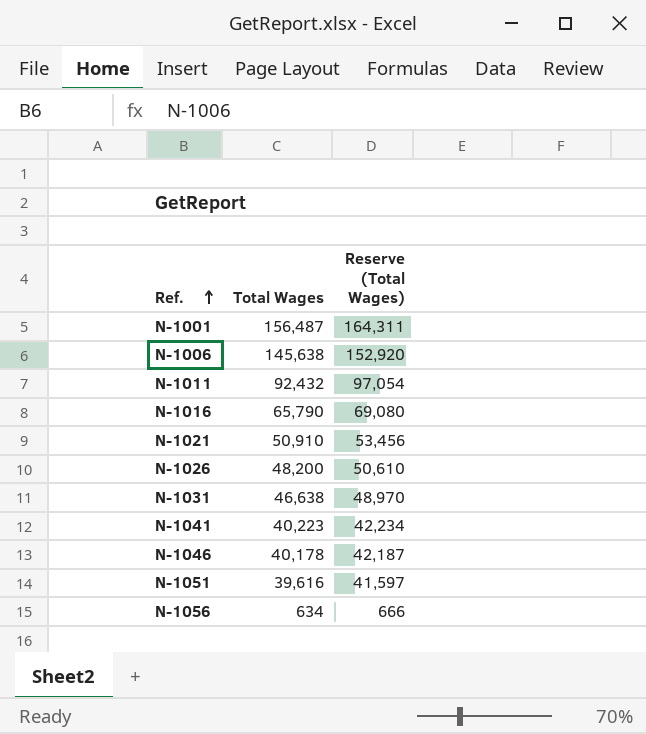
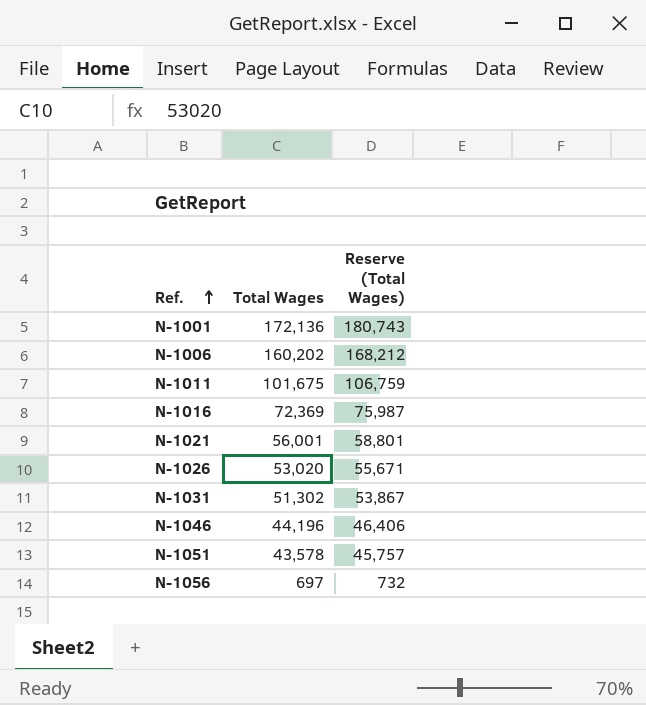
row N-1041: 40,223 | 42,234 -> none
N-1001 | Total Wages: 156,487 -> 172,136
N-1001 | Reserve (Total Wages): 164,311 -> 180,743
N-1006 | Total Wages: 145,638 -> 160,202
N-1006 | Reserve (Total Wages): 152,920 -> 168,212
N-1011 | Total Wages: 92,432 -> 101,675
N-1011 | Reserve (Total Wages): 97,054 -> 106,759
N-1016 | Total Wages: 65,790 -> 72,369
N-1016 | Reserve (Total Wages): 69,080 -> 75,987
N-1021 | Total Wages: 50,910 -> 56,001
N-1021 | Reserve (Total Wages): 53,456 -> 58,801
N-1026 | Total Wages: 48,200 -> 53,020
N-1026 | Reserve (Total Wages): 50,610 -> 55,671
N-1031 | Total Wages: 46,638 -> 51,302
N-1031 | Reserve (Total Wages): 48,970 -> 53,867
N-1046 | Total Wages: 40,178 -> 44,196
N-1046 | Reserve (Total Wages): 42,187 -> 46,406
N-1051 | Total Wages: 39,616 -> 43,578
N-1051 | Reserve (Total Wages): 41,597 -> 45,757
N-1056 | Total Wages: 634 -> 697
N-1056 | Reserve (Total Wages): 666 -> 732

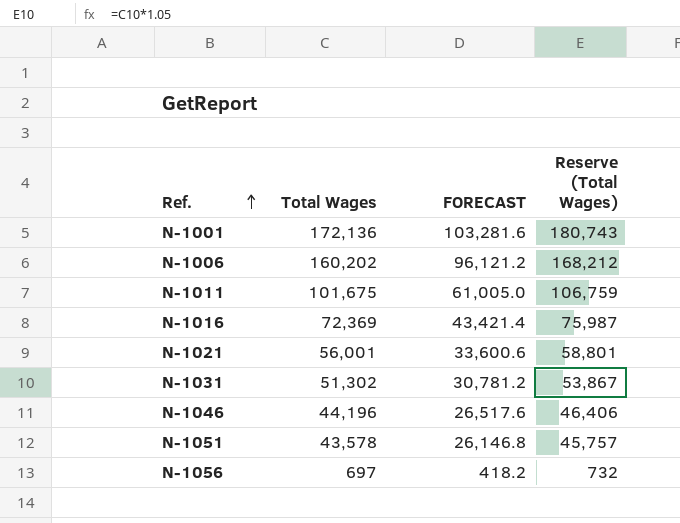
column FORECAST | formula: none -> [Total Wages] * 0.6
row N-1026: 53,020 | 55,671 -> none

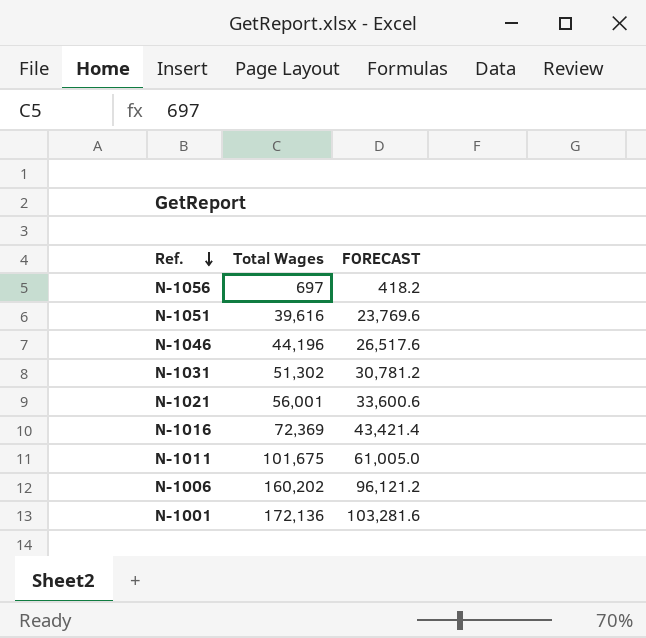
row order: Ref. ascending -> Ref. descending
column Reserve (Total Wages) | formula: [Total Wages] * 1.05 -> none
N-1051 | Total Wages: 43,578 -> 39,616
N-1051 | FORECAST: 26,146.8 -> 23,769.6

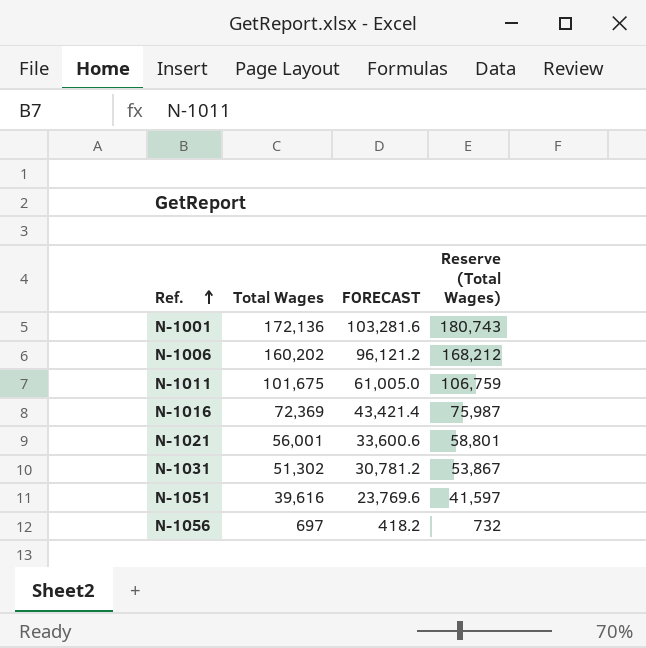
row order: Ref. descending -> Ref. ascending
column Reserve (Total Wages) | formula: none -> [Total Wages] * 1.05
row N-1046: 44,196 | 26,517.6 -> none

